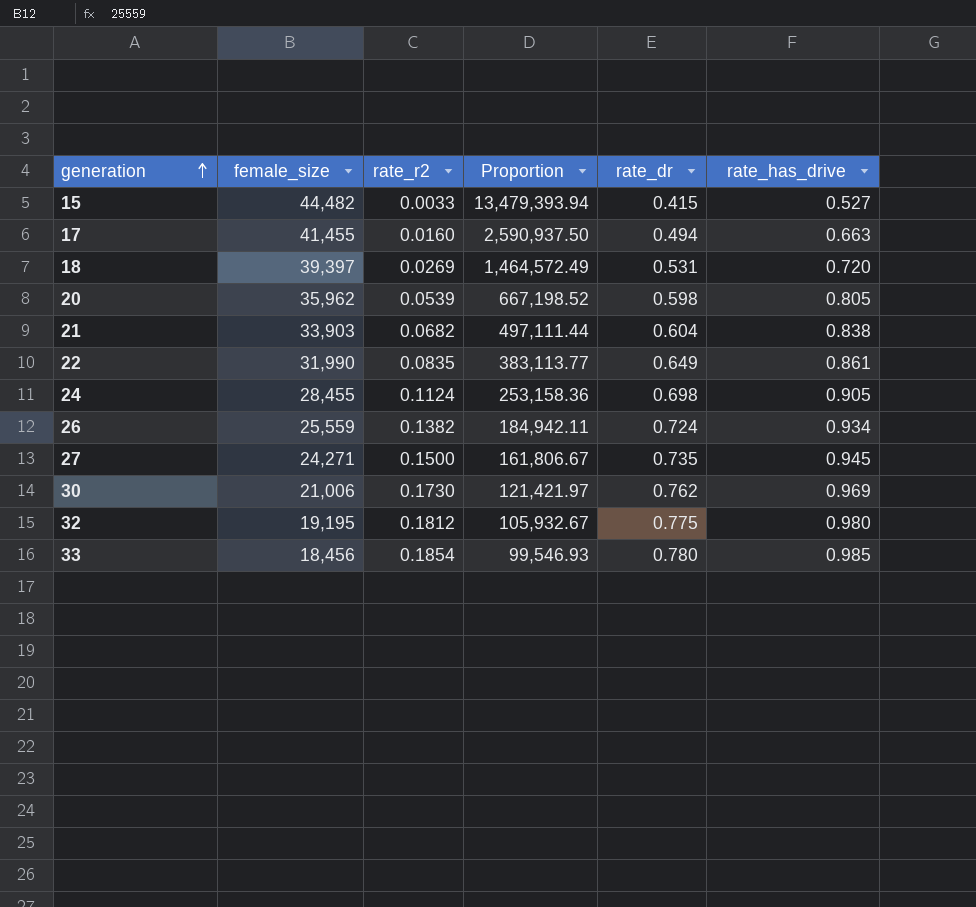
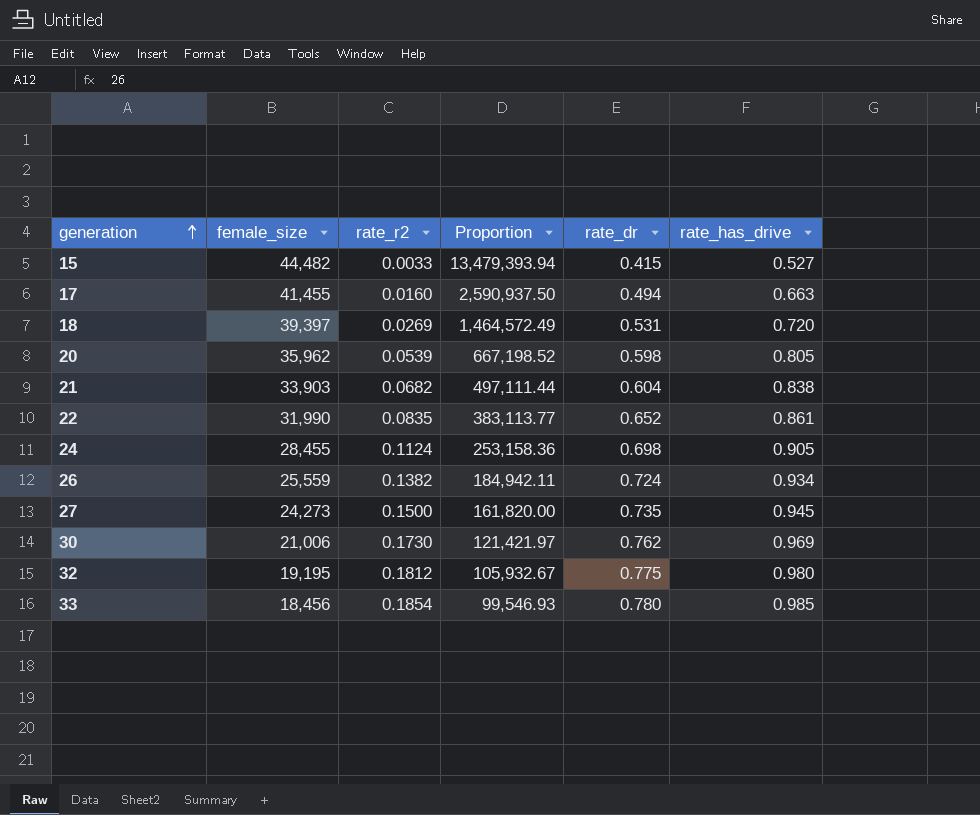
22 | rate_dr: 0.649 -> 0.652
27 | female_size: 24,271 -> 24,273
27 | Proportion: 161,806.67 -> 161,820.00

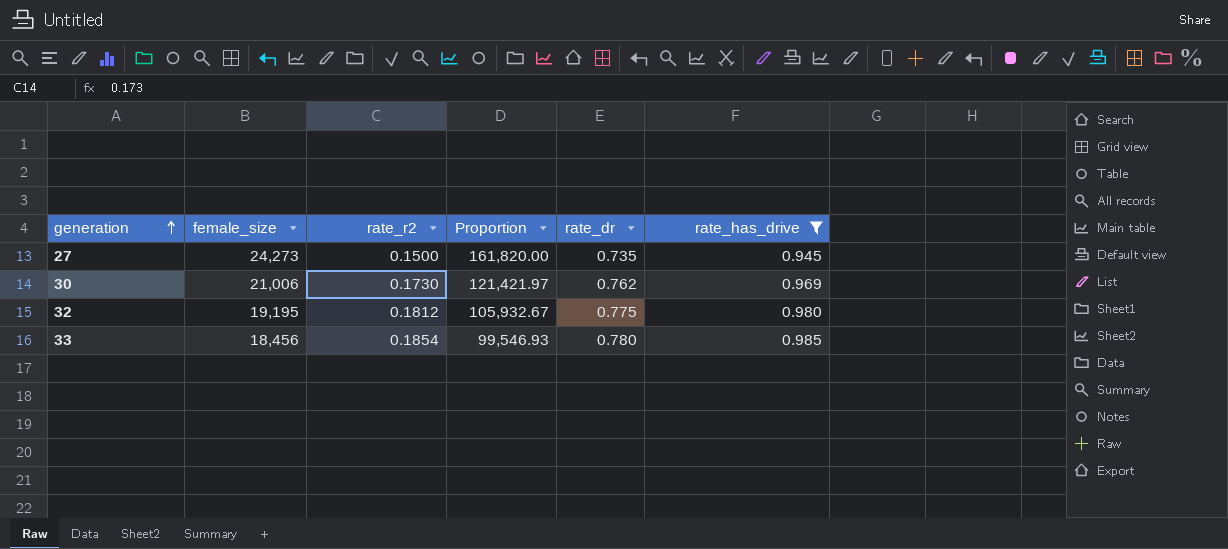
filter: none -> rate_has_drive >= 0.945

